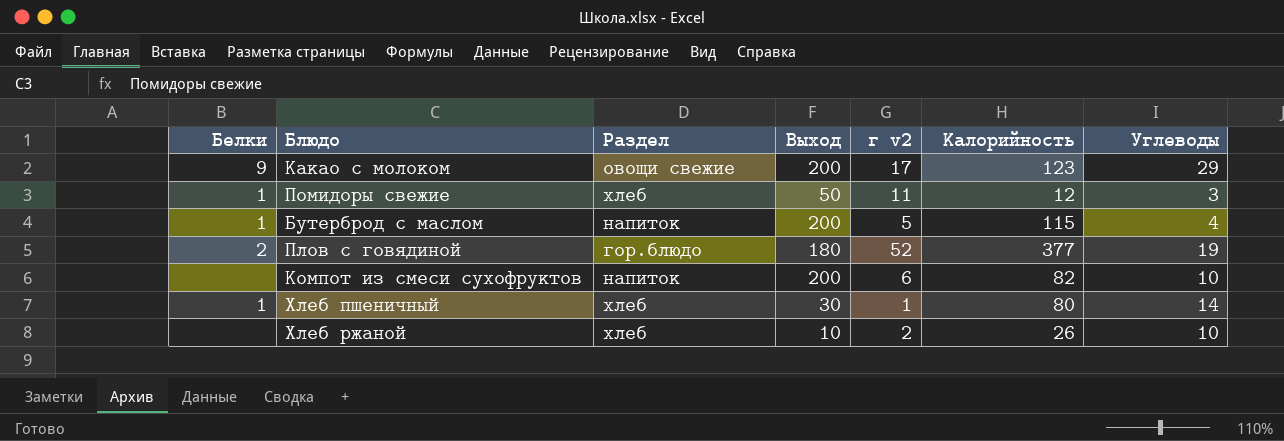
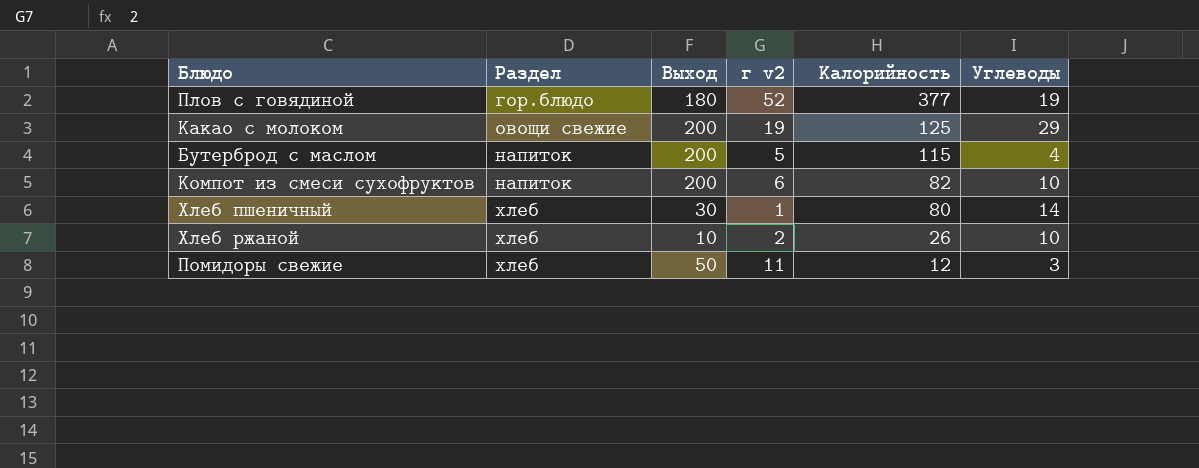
row order: none -> Калорийность descending
column Белки | position: 1 -> none
Какао с молоком | г v2: 17 -> 19
Какао с молоком | Калорийность: 123 -> 125

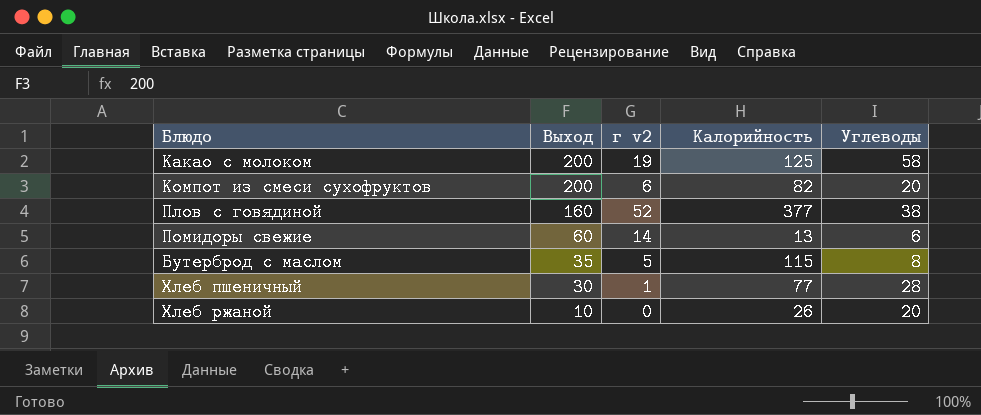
row order: Калорийность descending -> Выход descending
column Раздел | position: 2 -> none
Какао с молоком | Углеводы: 29 -> 58
Компот из смеси сухофруктов | Углеводы: 10 -> 20
Плов с говядиной | Выход: 180 -> 160
Плов с говядиной | Углеводы: 19 -> 38
Помидоры свежие | Выход: 50 -> 60
Помидоры свежие | г v2: 11 -> 14
Помидоры свежие | Калорийность: 12 -> 13
Помидоры свежие | Углеводы: 3 -> 6
Бутерброд с маслом | Выход: 200 -> 35
Бутерброд с маслом | Углеводы: 4 -> 8
Хлеб пшеничный | Калорийность: 80 -> 77
Хлеб пшеничный | Углеводы: 14 -> 28
Хлеб ржаной | г v2: 2 -> 0
Хлеб ржаной | Углеводы: 10 -> 20

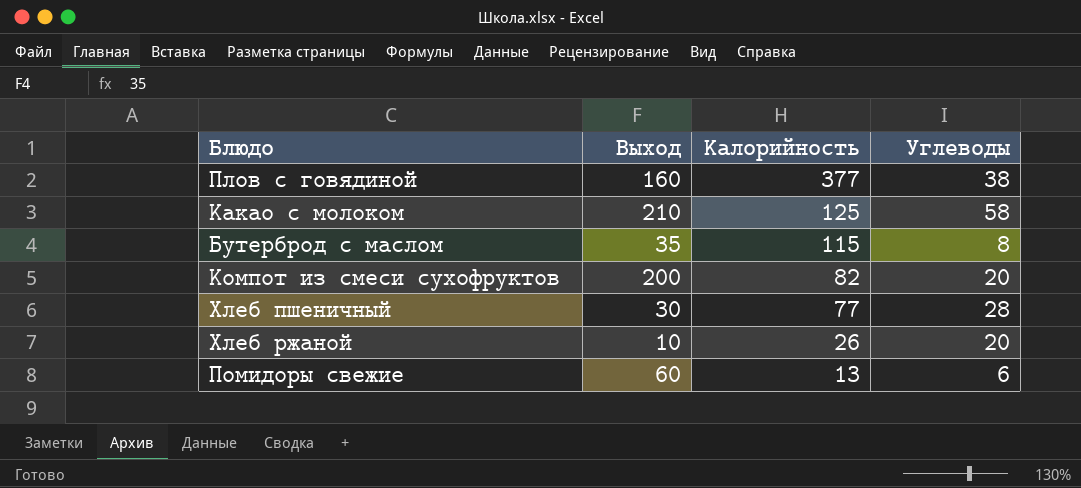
row order: Выход descending -> Калорийность descending
column г v2 | position: 3 -> none
Какао с молоком | Выход: 200 -> 210

